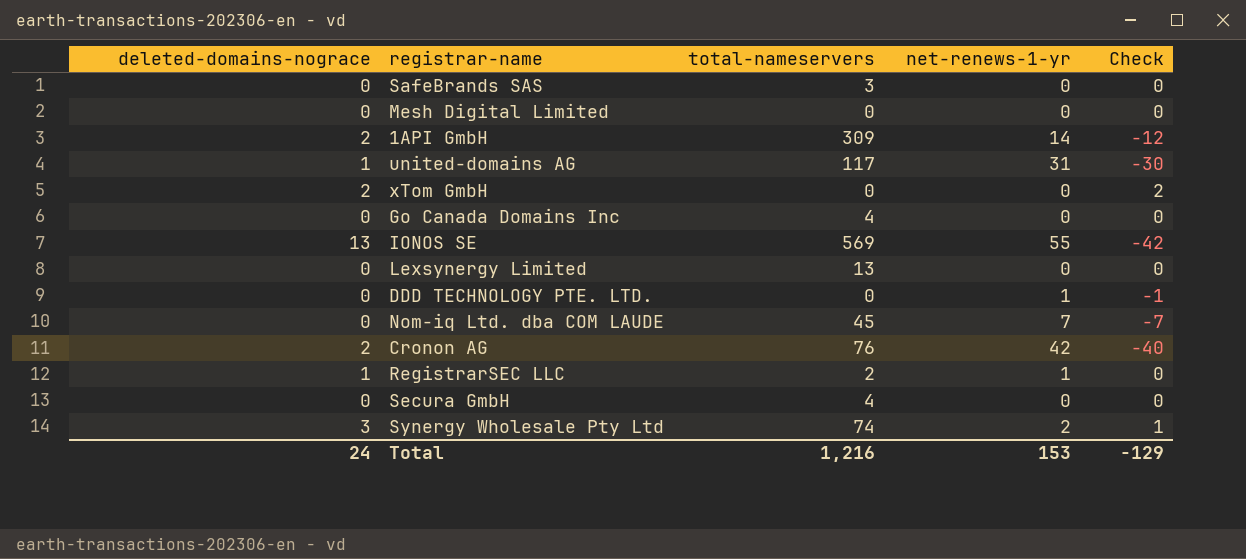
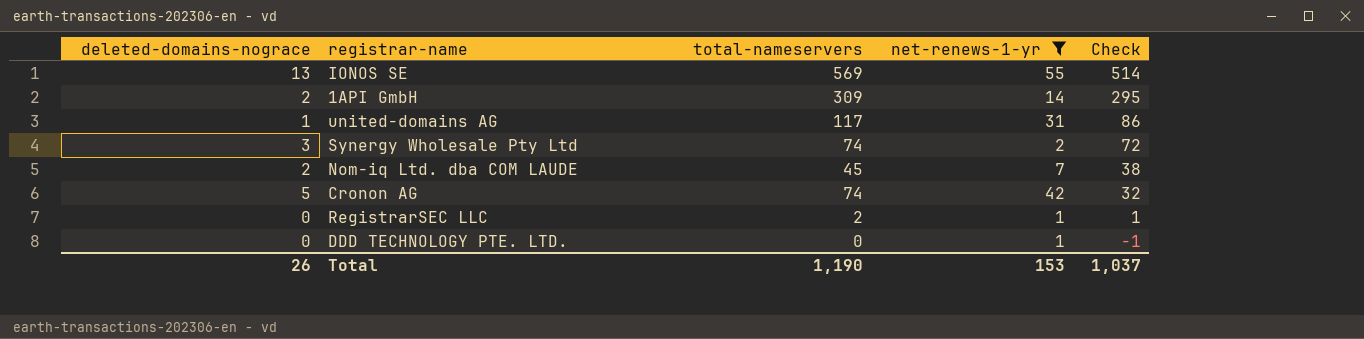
filter: none -> net-renews-1-yr != 0
row order: none -> Check descending
column Check | formula: [deleted-domains-nograce] - [net-renews-1-yr] -> [total-nameservers] - [net-renews-1-yr]
Nom-iq Ltd. dba COM LAUDE | deleted-domains-nograce: 0 -> 2
Cronon AG | deleted-domains-nograce: 2 -> 5
Cronon AG | total-nameservers: 76 -> 74
RegistrarSEC LLC | deleted-domains-nograce: 1 -> 0
Total | deleted-domains-nograce: 24 -> 26
Total | total-nameservers: 1,216 -> 1,190
Total | Check: -129 -> 1,037

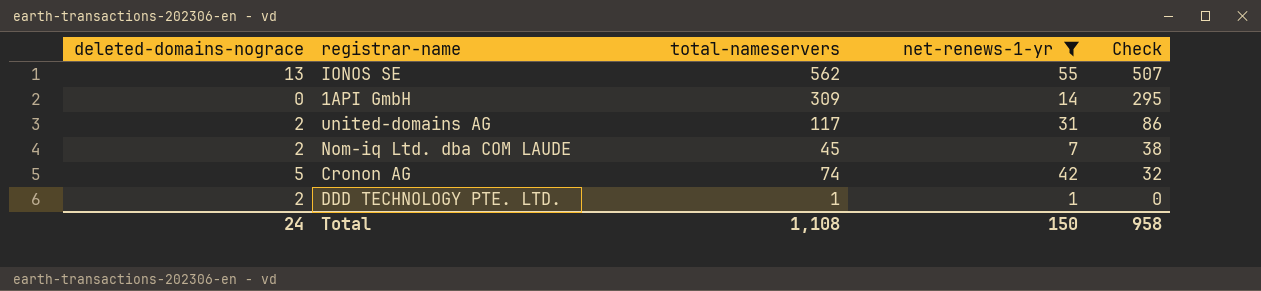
row Synergy Wholesale Pty Ltd: 3 | 74 | 2 | 72 -> none
row RegistrarSEC LLC: 0 | 2 | 1 | 1 -> none
IONOS SE | total-nameservers: 569 -> 562
IONOS SE | Check: 514 -> 507
1API GmbH | deleted-domains-nograce: 2 -> 0
united-domains AG | deleted-domains-nograce: 1 -> 2
DDD TECHNOLOGY PTE. LTD. | deleted-domains-nograce: 0 -> 2
DDD TECHNOLOGY PTE. LTD. | total-nameservers: 0 -> 1
DDD TECHNOLOGY PTE. LTD. | Check: -1 -> 0
Total | deleted-domains-nograce: 26 -> 24
Total | total-nameservers: 1,190 -> 1,108
Total | net-renews-1-yr: 153 -> 150
Total | Check: 1,037 -> 958

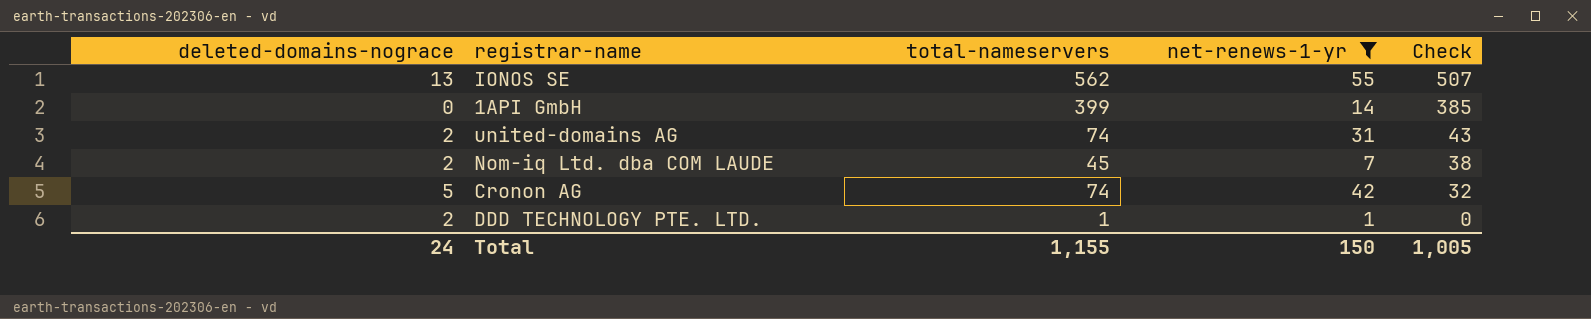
1API GmbH | total-nameservers: 309 -> 399
1API GmbH | Check: 295 -> 385
united-domains AG | total-nameservers: 117 -> 74
united-domains AG | Check: 86 -> 43
Total | total-nameservers: 1,108 -> 1,155
Total | Check: 958 -> 1,005

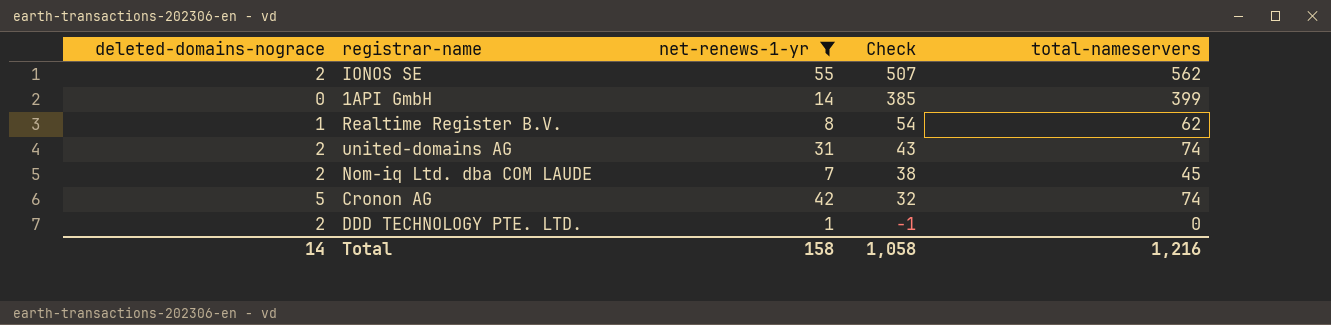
column total-nameservers | position: 3 -> 5
IONOS SE | deleted-domains-nograce: 13 -> 2
row Realtime Register B.V.: none -> 1 | 8 | 54 | 62
DDD TECHNOLOGY PTE. LTD. | Check: 0 -> -1
DDD TECHNOLOGY PTE. LTD. | total-nameservers: 1 -> 0
Total | deleted-domains-nograce: 24 -> 14
Total | net-renews-1-yr: 150 -> 158
Total | Check: 1,005 -> 1,058
Total | total-nameservers: 1,155 -> 1,216

